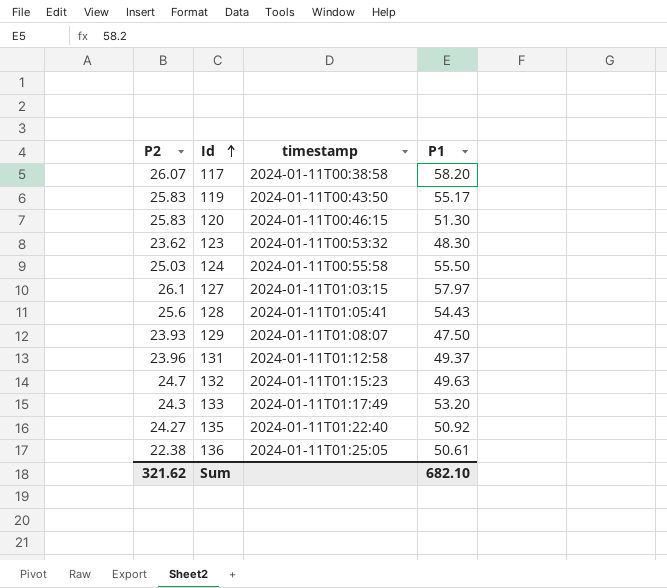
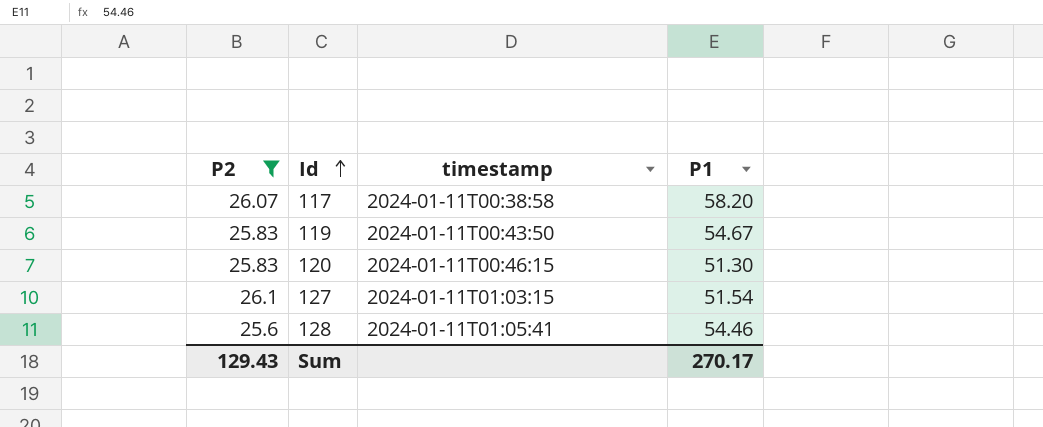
filter: none -> P2 >= 25.6
119 | P1: 55.17 -> 54.67
127 | P1: 57.97 -> 51.54
128 | P1: 54.43 -> 54.46
Sum | P2: 321.62 -> 129.43
Sum | P1: 682.10 -> 270.17

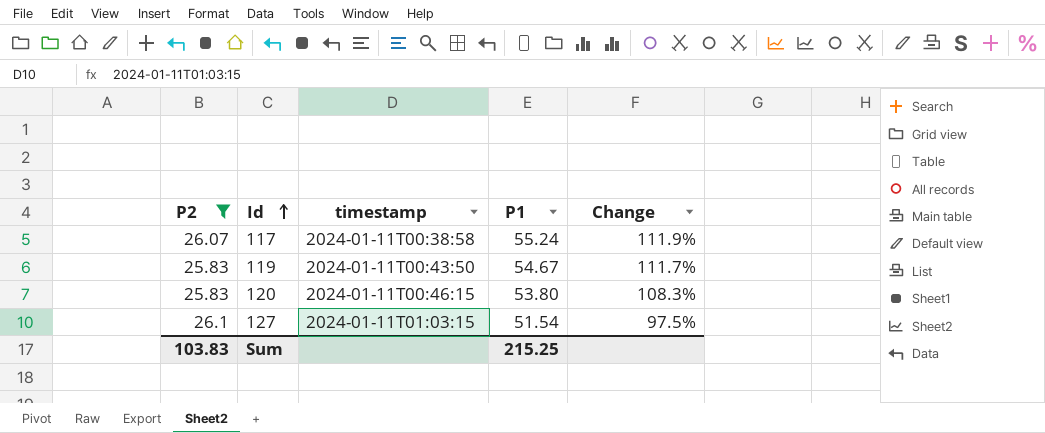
column Change | formula: none -> ([P1] - [P2]) / [P2]
row 128: 25.6 | 2024-01-11T01:05:41 | 54.46 -> none
117 | P1: 58.20 -> 55.24
120 | P1: 51.30 -> 53.80
Sum | P2: 129.43 -> 103.83
Sum | P1: 270.17 -> 215.25

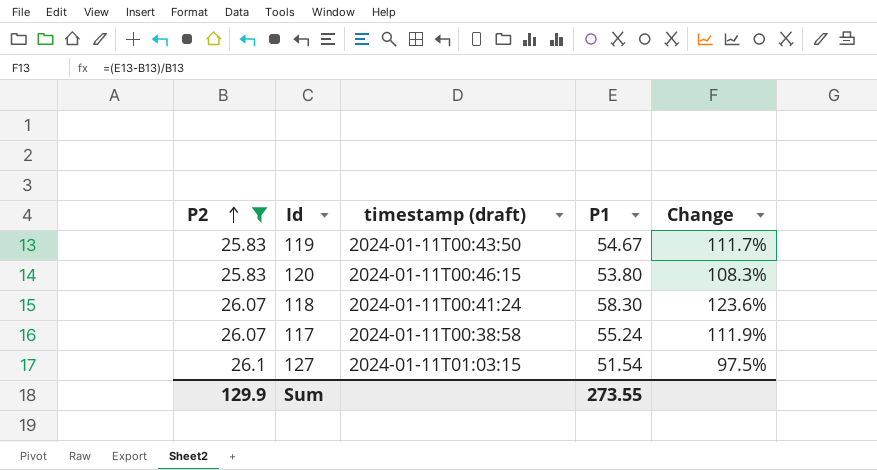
row order: Id ascending -> P2 ascending
column name: timestamp -> timestamp (draft)
row 118: none -> 26.07 | 2024-01-11T00:41:24 | 58.30 | 123.6%
Sum | P2: 103.83 -> 129.9
Sum | P1: 215.25 -> 273.55

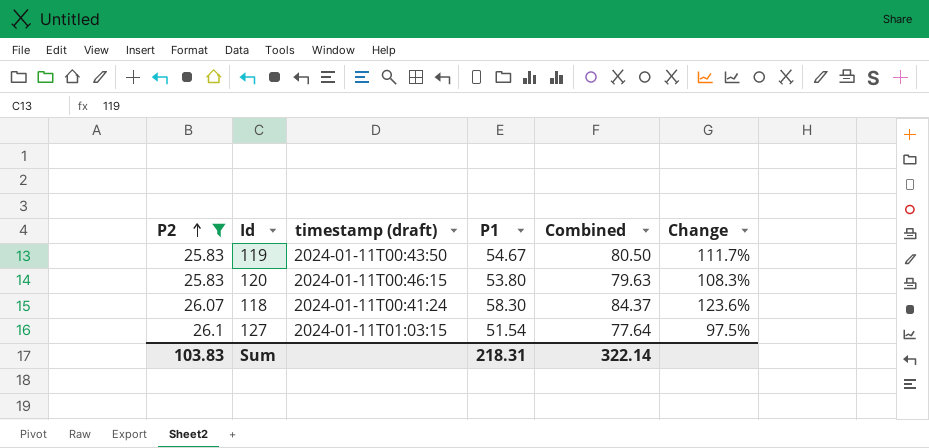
column Combined | formula: none -> [P2] + [P1]
row 117: 26.07 | 2024-01-11T00:38:58 | 55.24 | 111.9% -> none
Sum | P2: 129.9 -> 103.83
Sum | P1: 273.55 -> 218.31

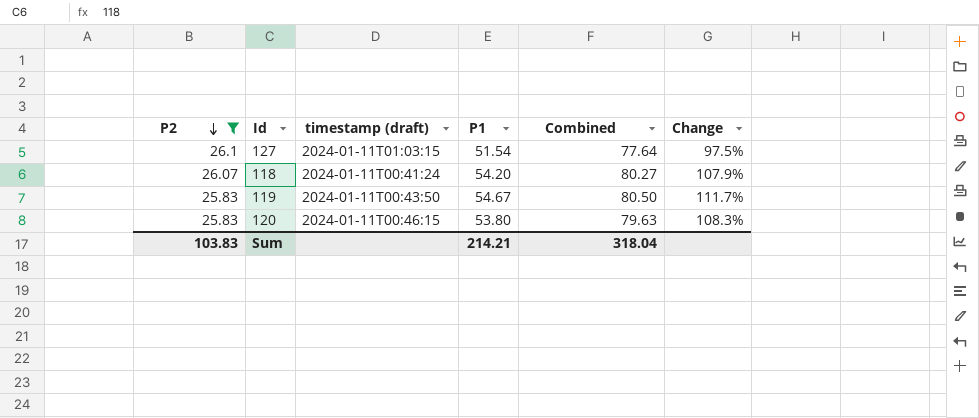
row order: P2 ascending -> P2 descending
118 | P1: 58.30 -> 54.20
118 | Combined: 84.37 -> 80.27
118 | Change: 123.6% -> 107.9%
Sum | P1: 218.31 -> 214.21
Sum | Combined: 322.14 -> 318.04

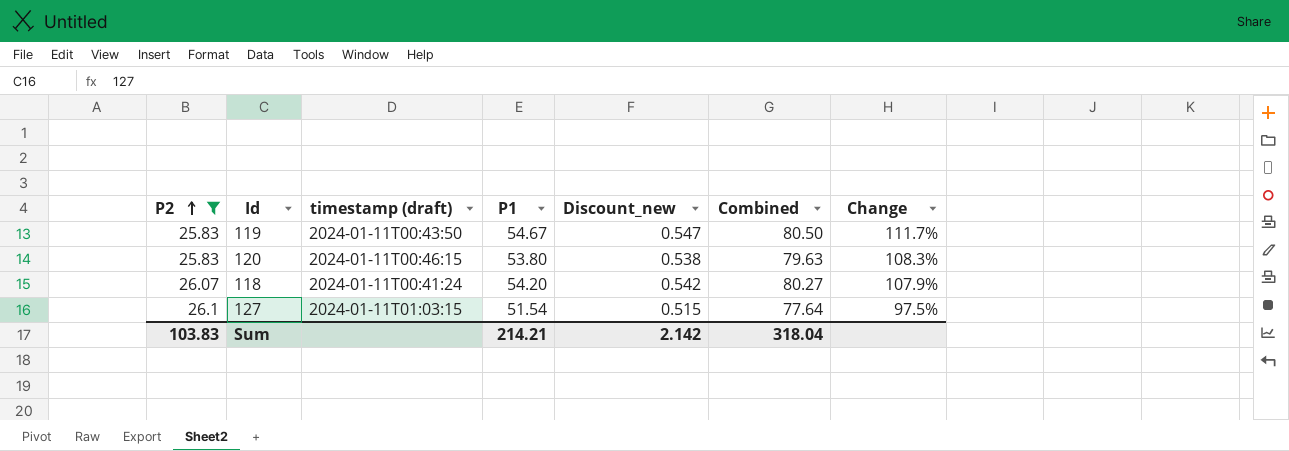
row order: P2 descending -> P2 ascending
column Discount_new | formula: none -> [P1] * 0.01

